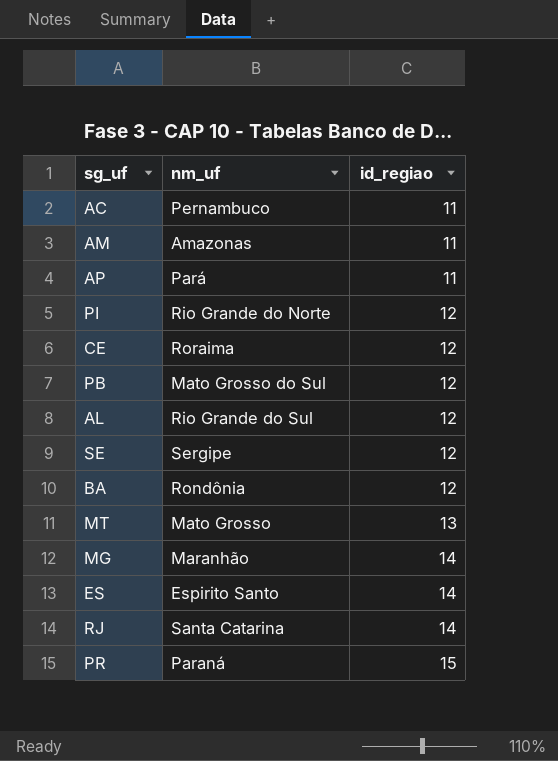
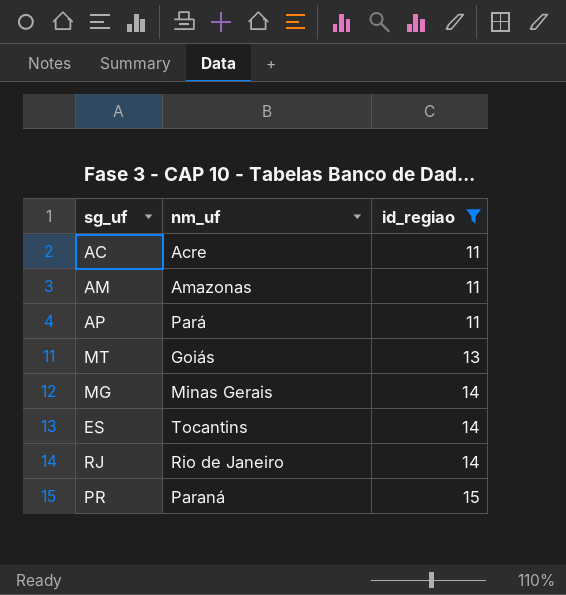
filter: none -> id_regiao != 12
AC | nm_uf: Pernambuco -> Acre
MT | nm_uf: Mato Grosso -> Goiás
MG | nm_uf: Maranhão -> Minas Gerais
ES | nm_uf: Espirito Santo -> Tocantins
RJ | nm_uf: Santa Catarina -> Rio de Janeiro

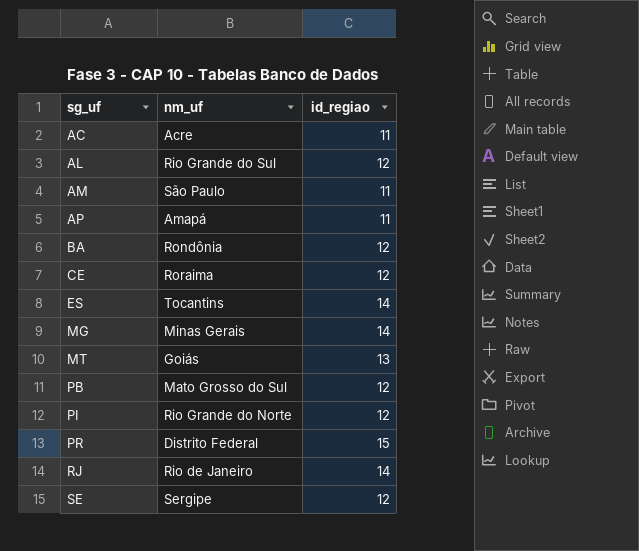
filter: id_regiao != 12 -> none
row order: id_regiao ascending -> sg_uf ascending
AM | nm_uf: Amazonas -> São Paulo
AP | nm_uf: Pará -> Amapá
PR | nm_uf: Paraná -> Distrito Federal

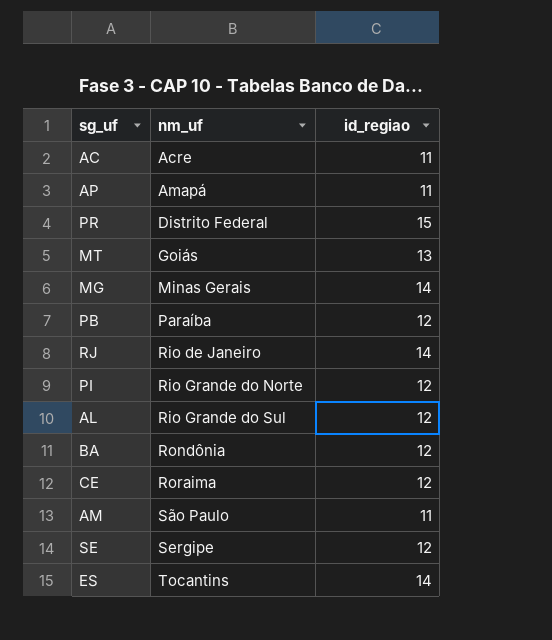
row order: sg_uf ascending -> nm_uf ascending
PB | nm_uf: Mato Grosso do Sul -> Paraíba

